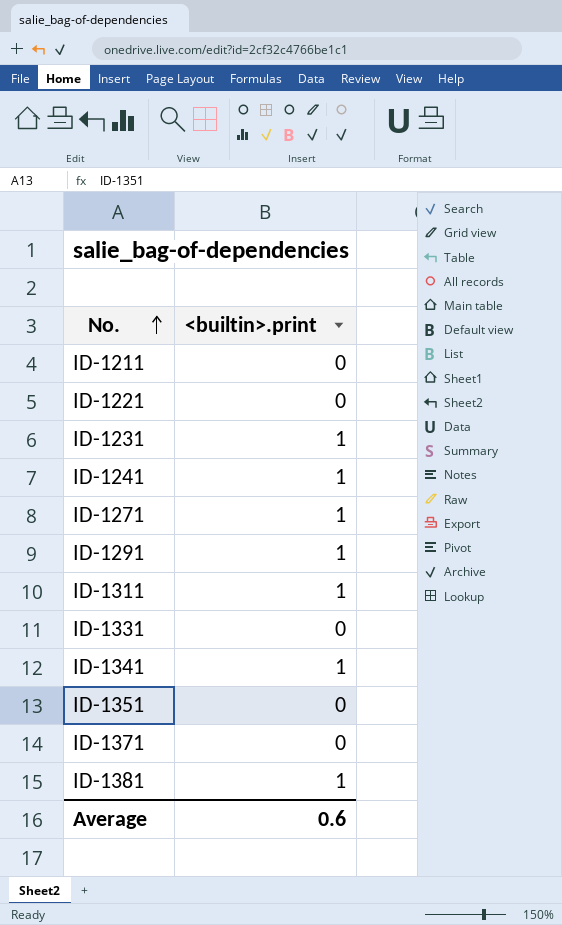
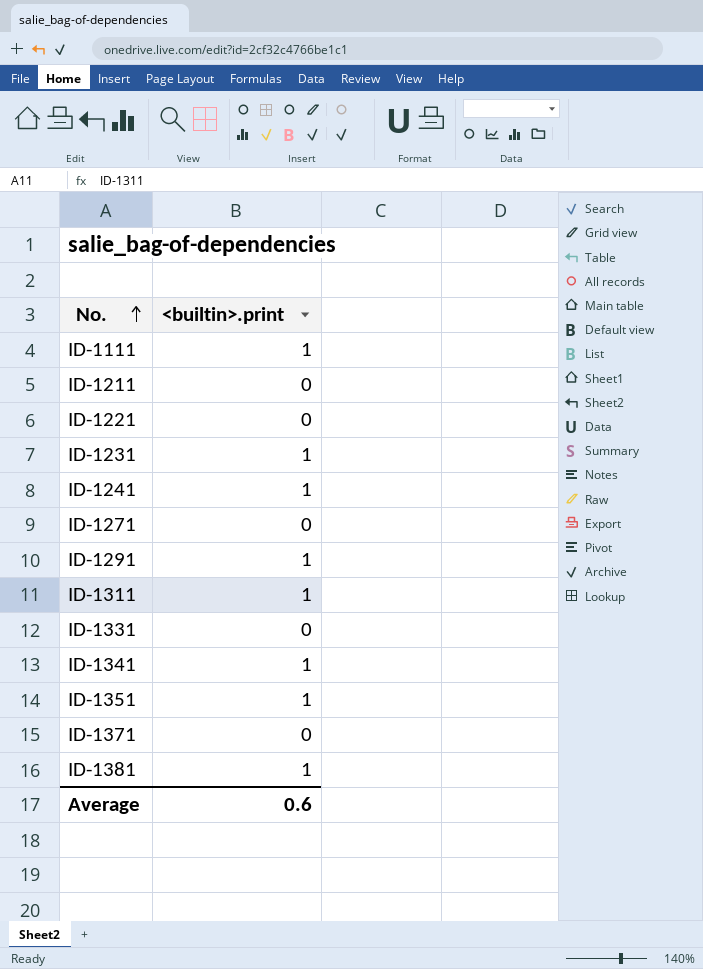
row ID-1111: none -> 1
ID-1271 | <builtin>.print: 1 -> 0
ID-1351 | <builtin>.print: 0 -> 1

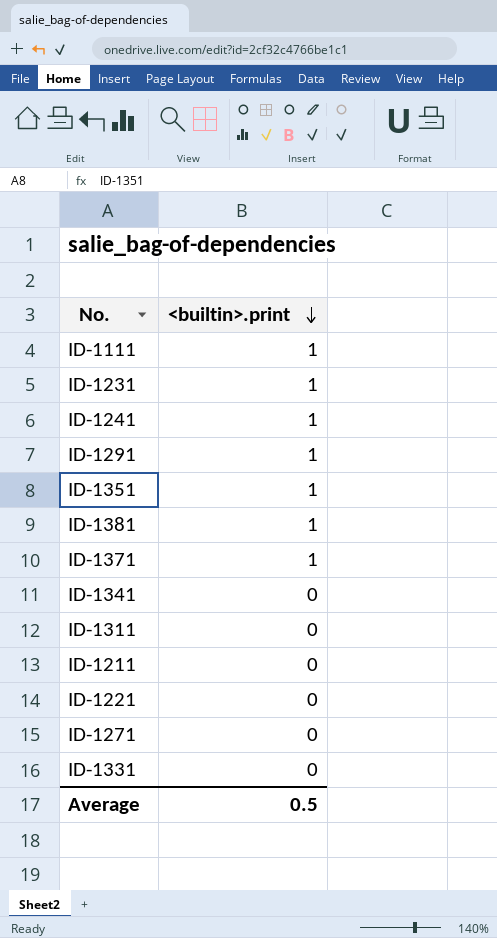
row order: No. ascending -> <builtin>.print descending
ID-1371 | <builtin>.print: 0 -> 1
ID-1341 | <builtin>.print: 1 -> 0
ID-1311 | <builtin>.print: 1 -> 0
Average | <builtin>.print: 0.6 -> 0.5

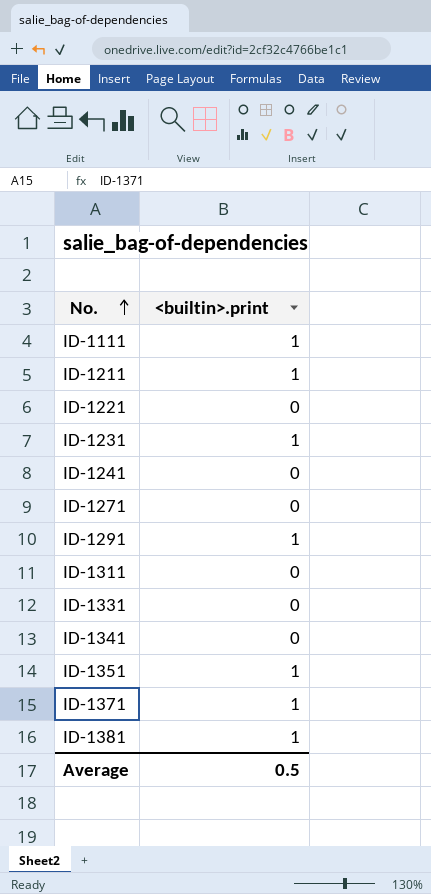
row order: <builtin>.print descending -> No. ascending
ID-1211 | <builtin>.print: 0 -> 1
ID-1241 | <builtin>.print: 1 -> 0

